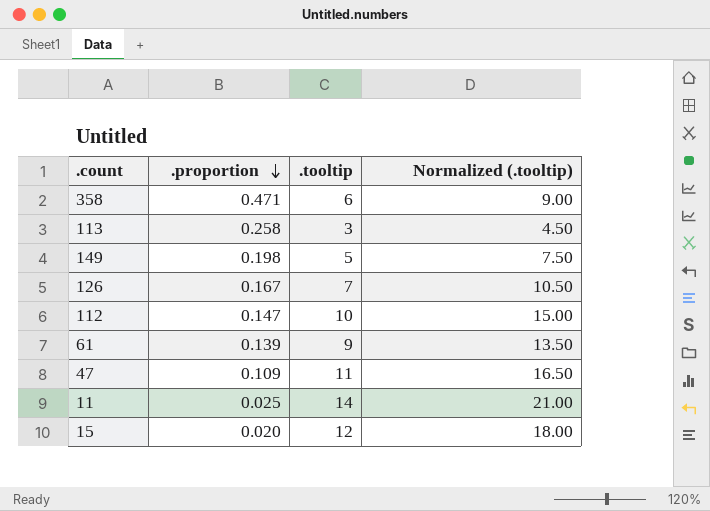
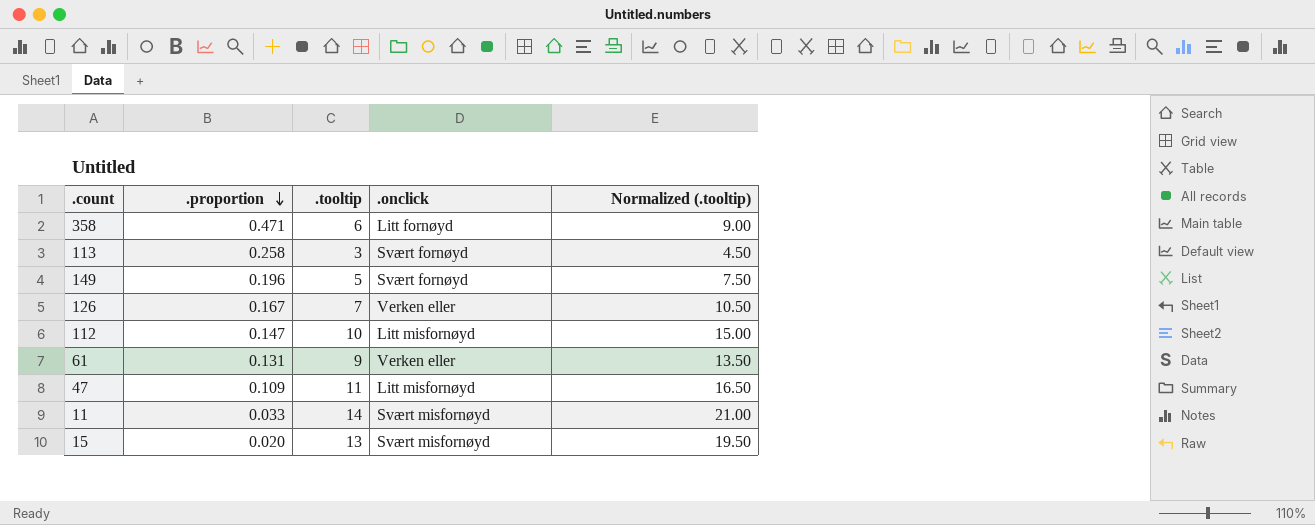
column .onclick | position: none -> 4
149 | .proportion: 0.198 -> 0.196
61 | .proportion: 0.139 -> 0.131
11 | .proportion: 0.025 -> 0.033
15 | .tooltip: 12 -> 13
15 | Normalized (.tooltip): 18.00 -> 19.50

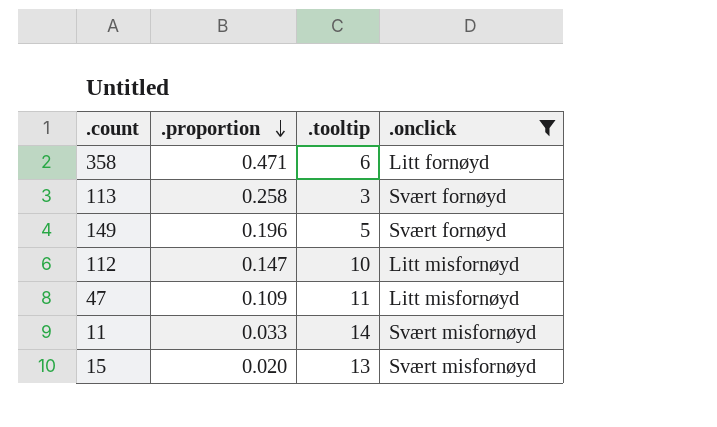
filter: none -> .onclick != Verken eller
column Normalized (.tooltip) | formula: [.tooltip] * 1.5 -> none

